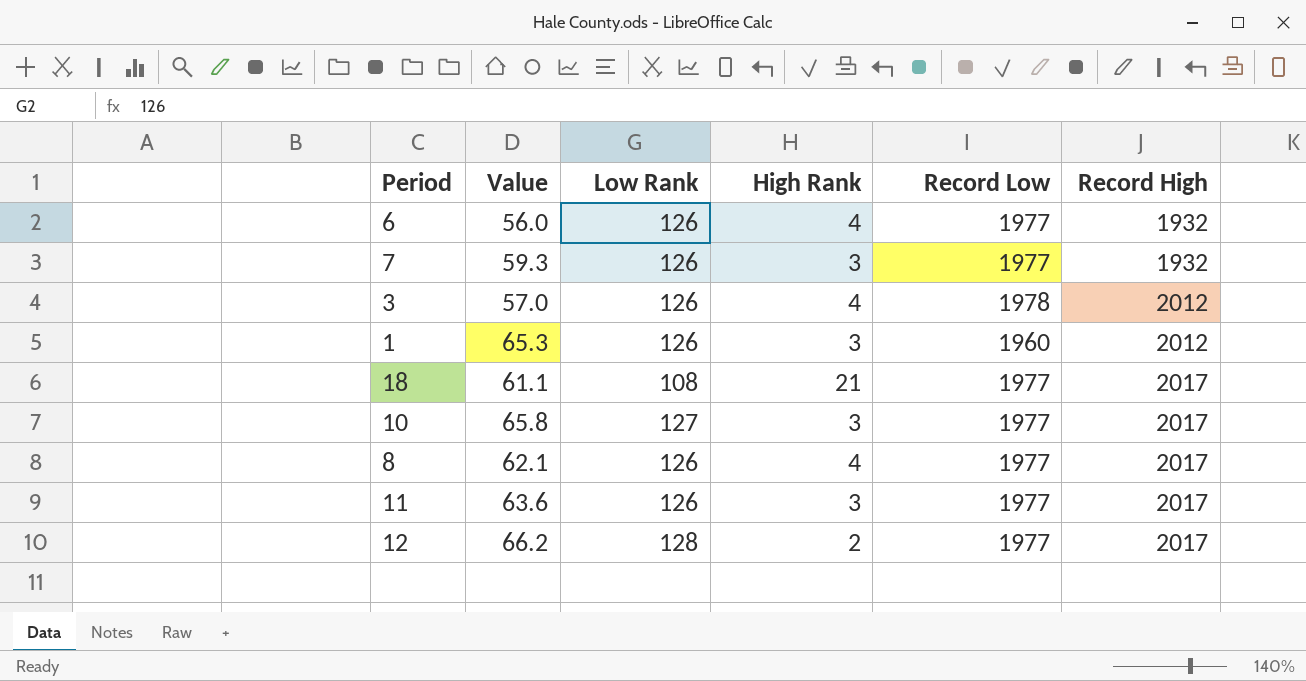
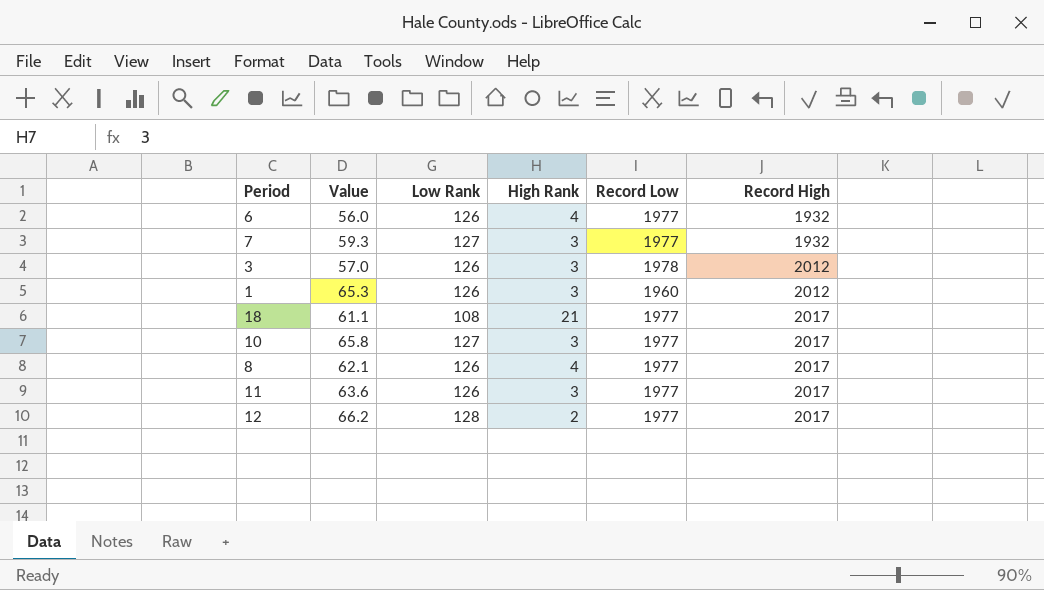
7 | Low Rank: 126 -> 127
3 | High Rank: 4 -> 3

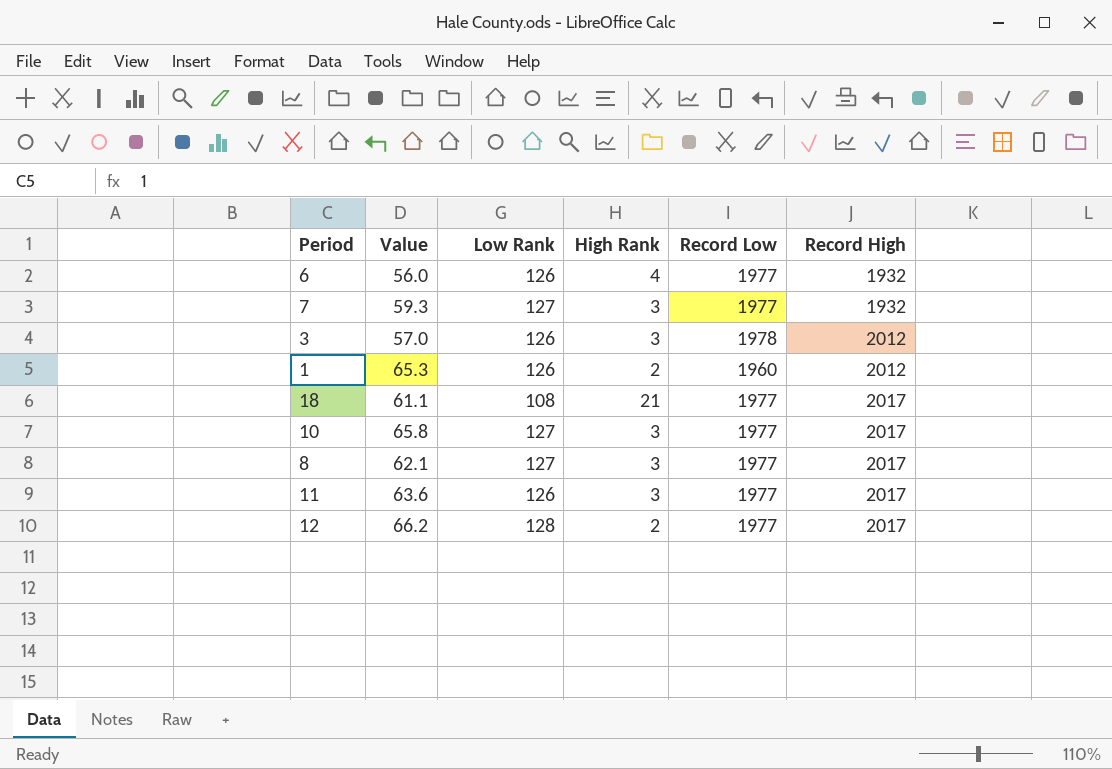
1 | High Rank: 3 -> 2
8 | Low Rank: 126 -> 127
8 | High Rank: 4 -> 3

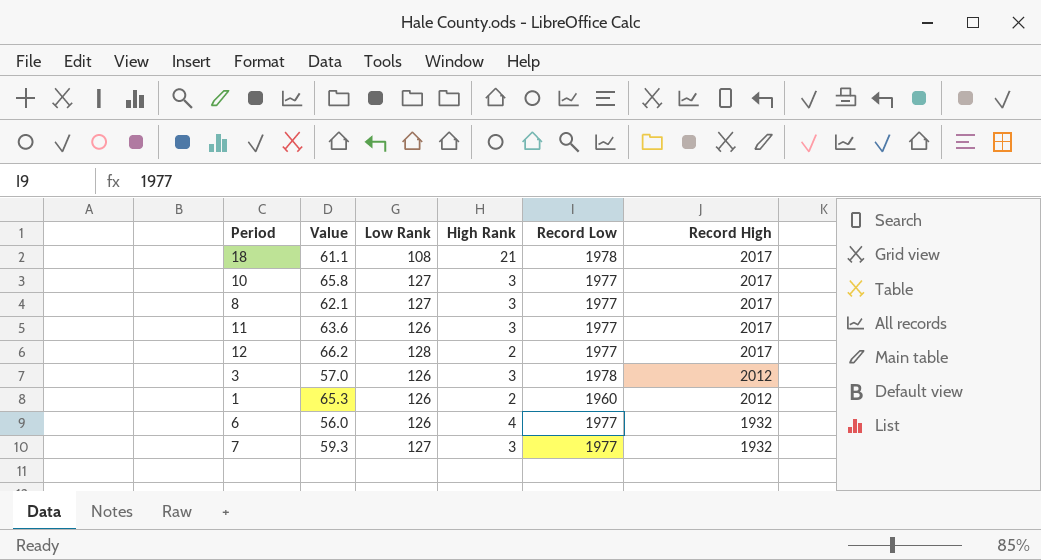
row order: Record High ascending -> Record High descending
18 | Record Low: 1977 -> 1978

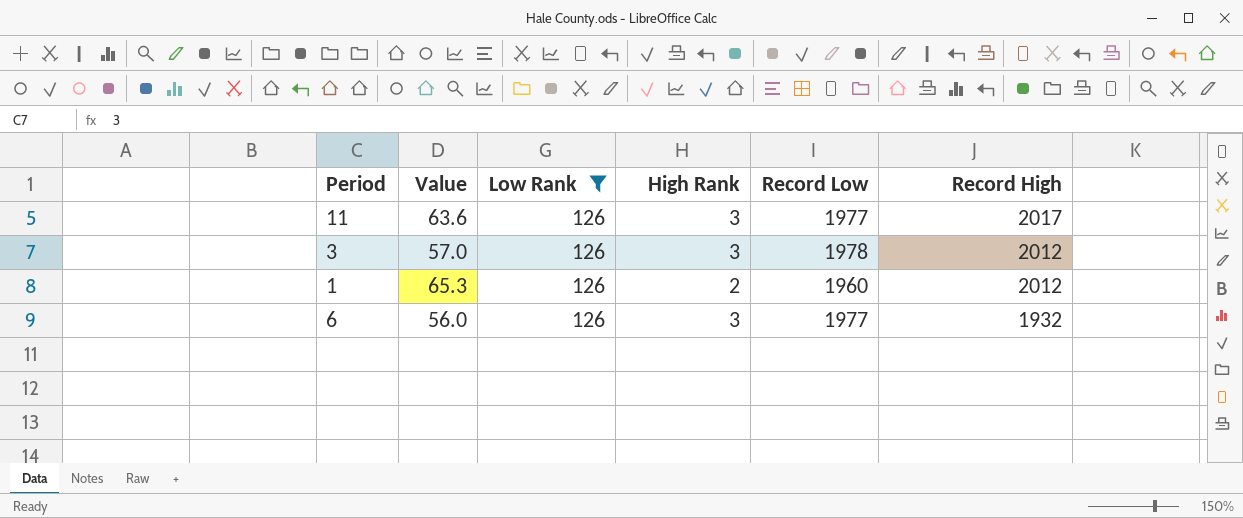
filter: none -> Low Rank = 126
6 | High Rank: 4 -> 3

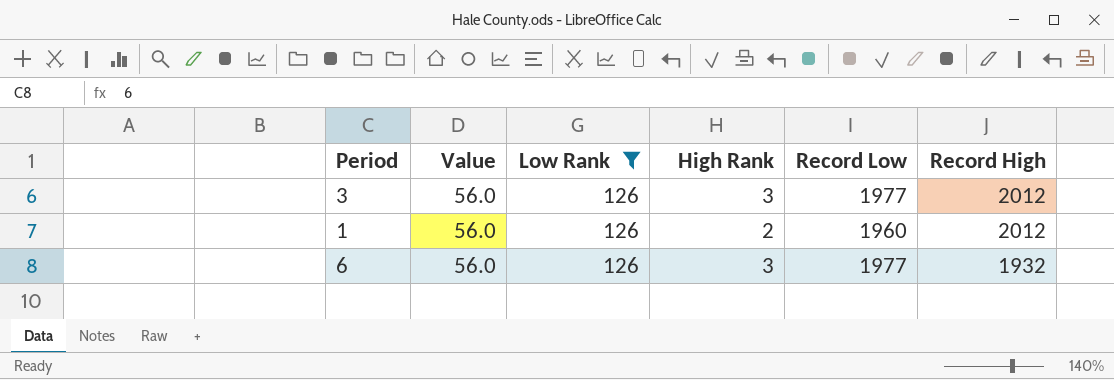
row 11: 63.6 | 126 | 3 | 1977 | 2017 -> none
3 | Value: 57.0 -> 56.0
3 | Record Low: 1978 -> 1977
1 | Value: 65.3 -> 56.0

